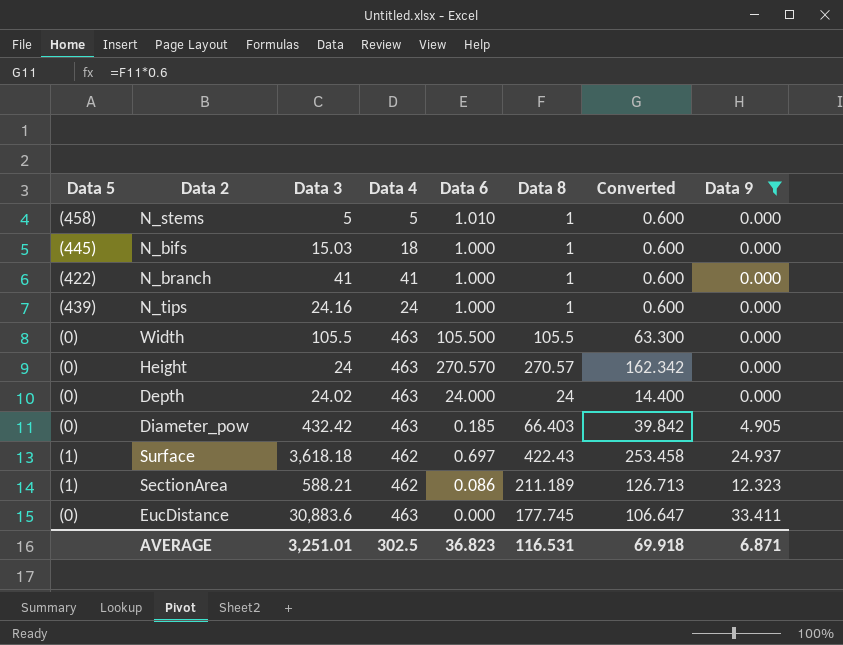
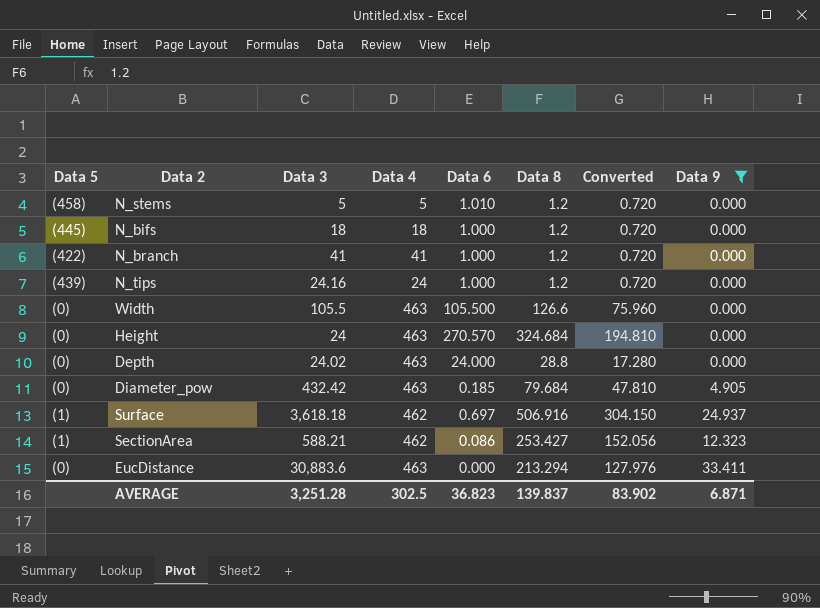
N_stems | Data 8: 1 -> 1.2
N_stems | Converted: 0.600 -> 0.720
N_bifs | Data 3: 15.03 -> 18
N_bifs | Data 8: 1 -> 1.2
N_bifs | Converted: 0.600 -> 0.720
N_branch | Data 8: 1 -> 1.2
N_branch | Converted: 0.600 -> 0.720
N_tips | Data 8: 1 -> 1.2
N_tips | Converted: 0.600 -> 0.720
Width | Data 8: 105.5 -> 126.6
Width | Converted: 63.300 -> 75.960
Height | Data 8: 270.57 -> 324.684
Height | Converted: 162.342 -> 194.810
Depth | Data 8: 24 -> 28.8
Depth | Converted: 14.400 -> 17.280
Diameter_pow | Data 8: 66.403 -> 79.684
Diameter_pow | Converted: 39.842 -> 47.810
Surface | Data 8: 422.43 -> 506.916
Surface | Converted: 253.458 -> 304.150
SectionArea | Data 8: 211.189 -> 253.427
SectionArea | Converted: 126.713 -> 152.056
EucDistance | Data 8: 177.745 -> 213.294
EucDistance | Converted: 106.647 -> 127.976
AVERAGE | Data 3: 3,251.01 -> 3,251.28
AVERAGE | Data 8: 116.531 -> 139.837
AVERAGE | Converted: 69.918 -> 83.902

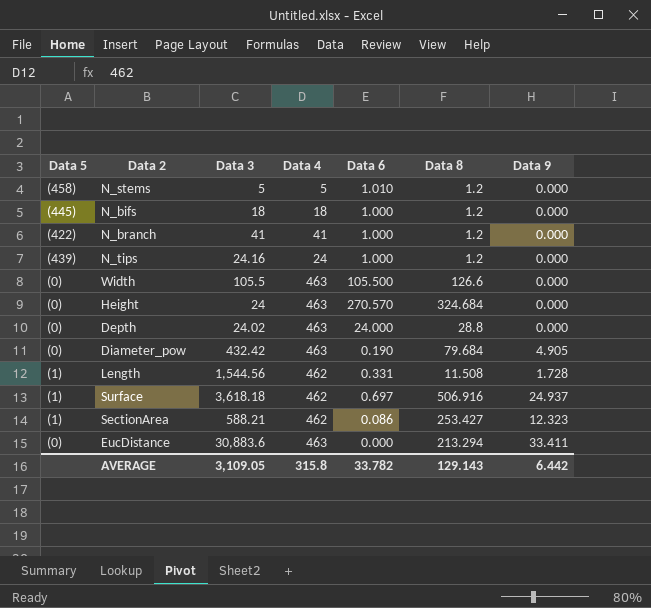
filter: Data 9 != 1.728 -> none
column Converted | formula: [Data 8] * 0.6 -> none
Diameter_pow | Data 6: 0.185 -> 0.190
AVERAGE | Data 3: 3,251.28 -> 3,109.05
AVERAGE | Data 4: 302.5 -> 315.8
AVERAGE | Data 6: 36.823 -> 33.782
AVERAGE | Data 8: 139.837 -> 129.143
AVERAGE | Data 9: 6.871 -> 6.442

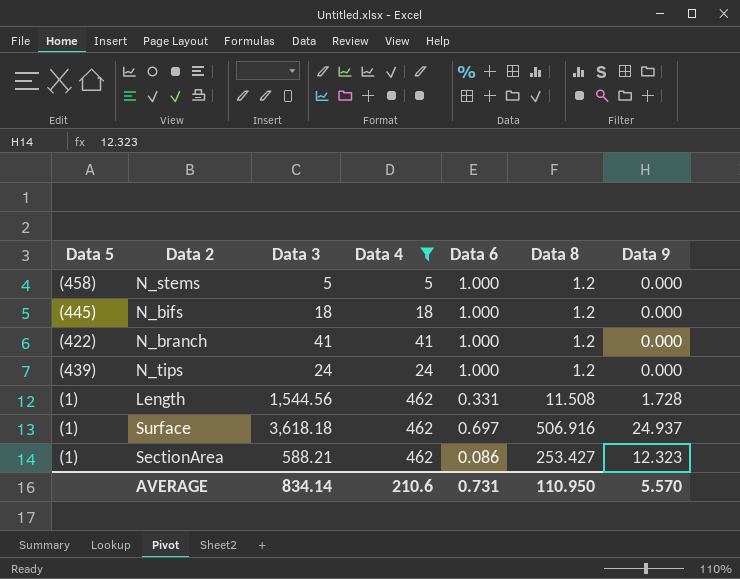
filter: none -> Data 4 != 463
N_stems | Data 6: 1.010 -> 1.000
N_tips | Data 3: 24.16 -> 24
AVERAGE | Data 3: 3,109.05 -> 834.14
AVERAGE | Data 4: 315.8 -> 210.6
AVERAGE | Data 6: 33.782 -> 0.731
AVERAGE | Data 8: 129.143 -> 110.950
AVERAGE | Data 9: 6.442 -> 5.570

